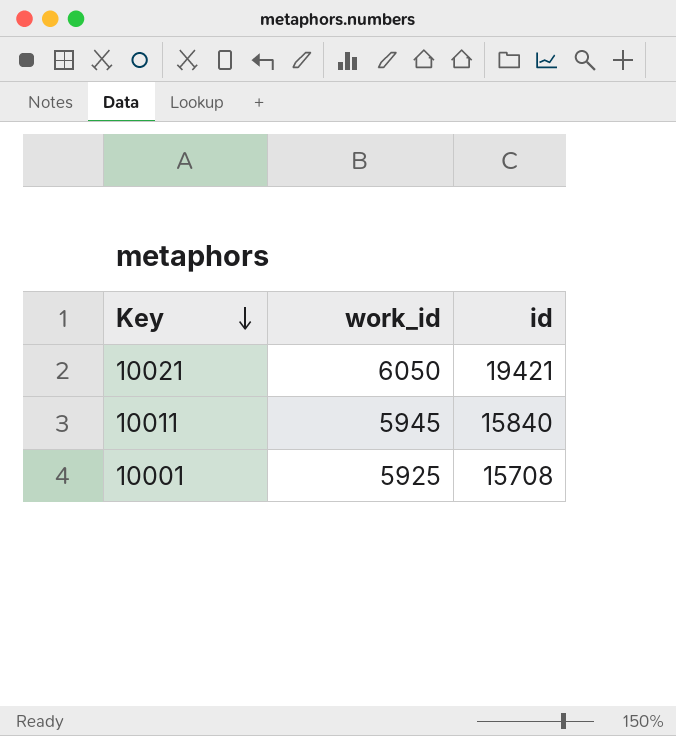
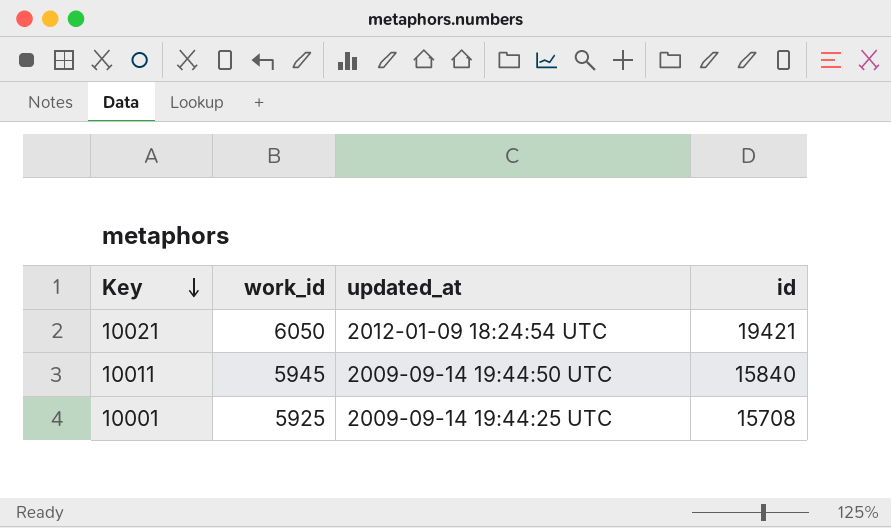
column updated_at | position: none -> 3

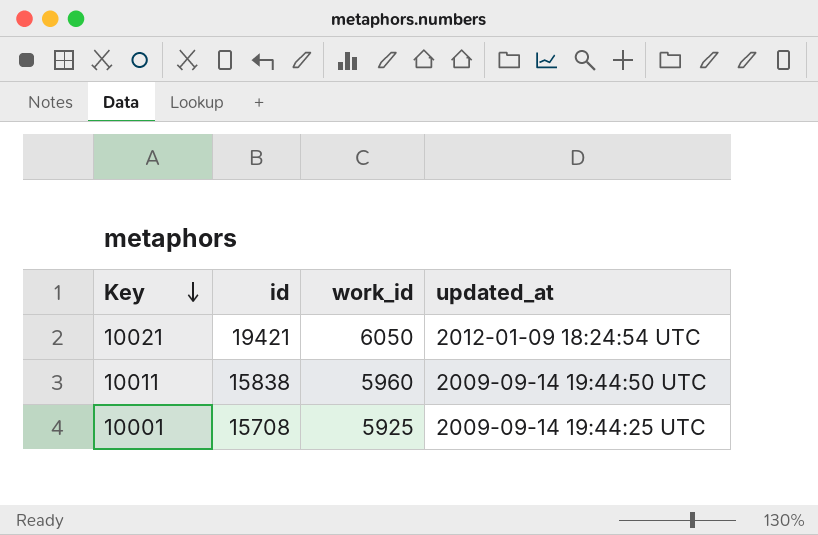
column id | position: 4 -> 2
10011 | id: 15840 -> 15838
10011 | work_id: 5945 -> 5960

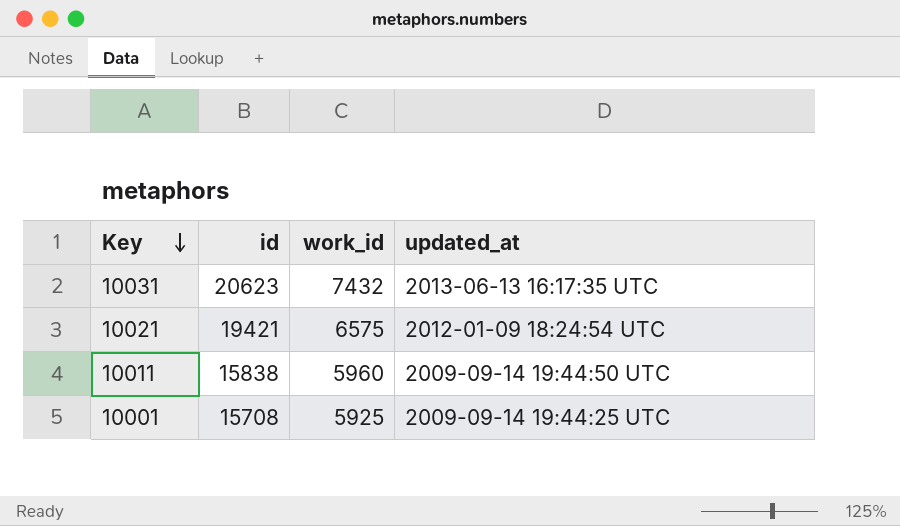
row 10031: none -> 20623 | 7432 | 2013-06-13 16:17:35 UTC
10021 | work_id: 6050 -> 6575

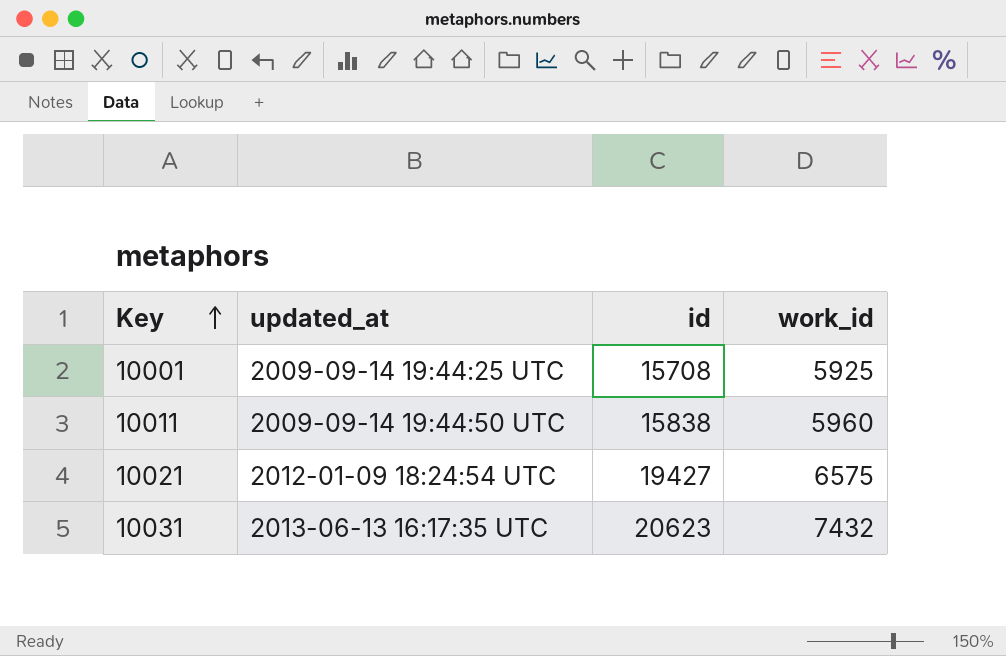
row order: Key descending -> Key ascending
column updated_at | position: 4 -> 2
10021 | id: 19421 -> 19427

